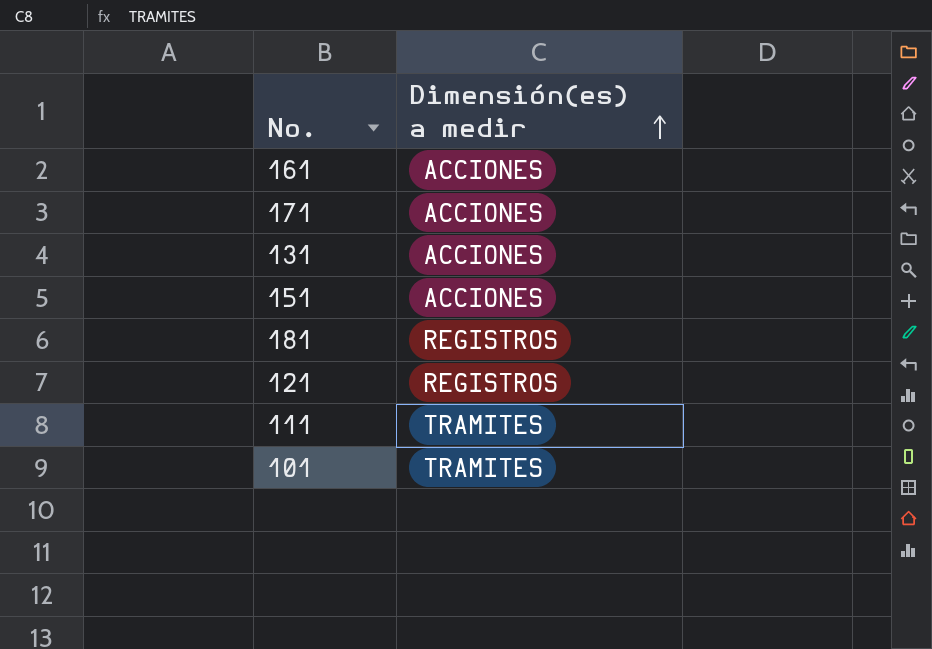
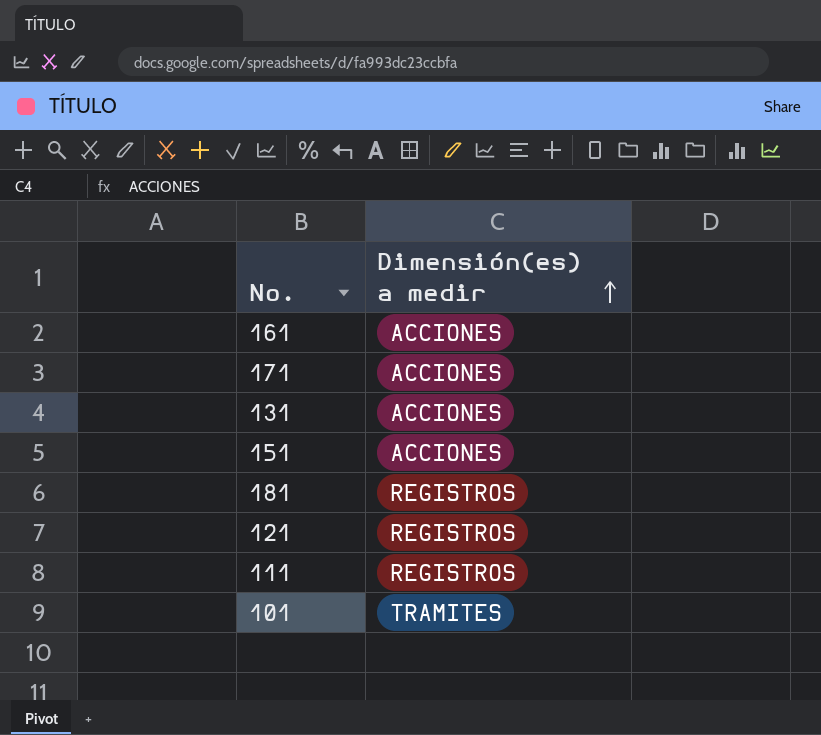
111 | Dimensión(es) a medir: TRAMITES -> REGISTROS

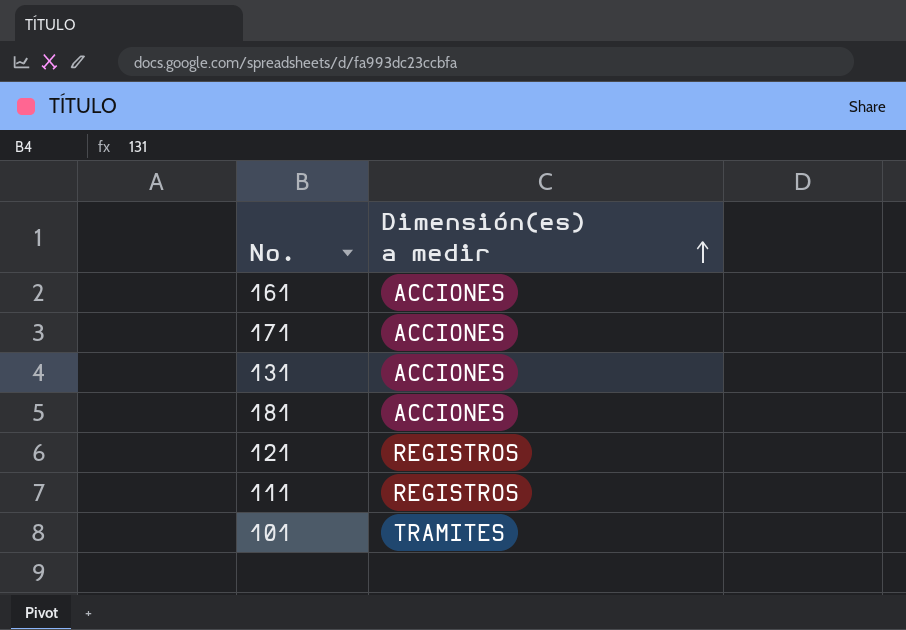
row 151: ACCIONES -> none
181 | Dimensión(es) a medir: REGISTROS -> ACCIONES

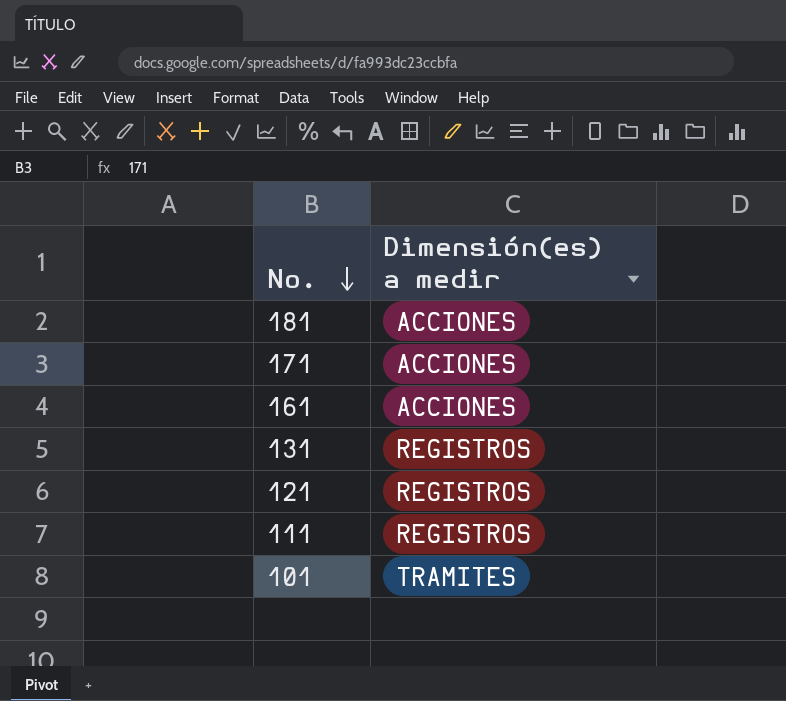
row order: Dimensión(es) a medir ascending -> No. descending
131 | Dimensión(es) a medir: ACCIONES -> REGISTROS

